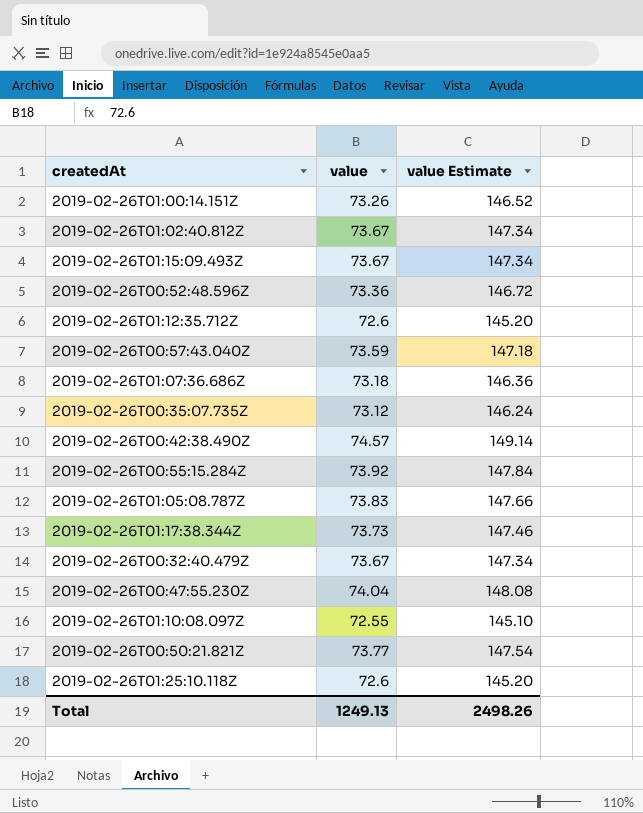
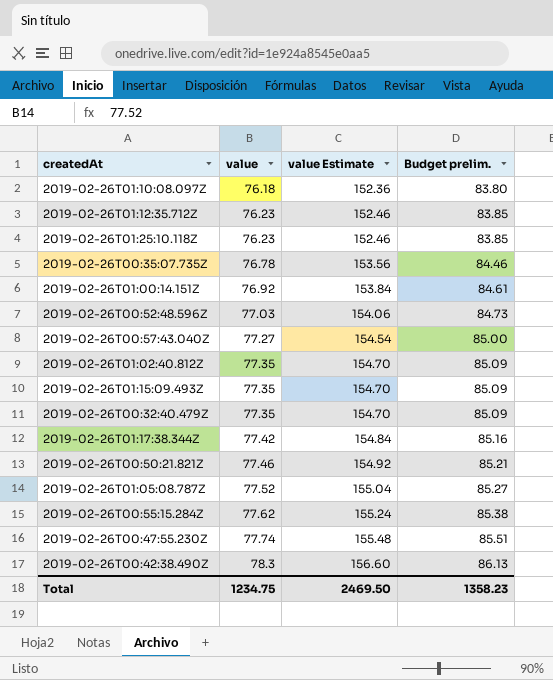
row order: none -> value ascending
column Budget prelim. | formula: none -> [value] * 1.1
row 2019-02-26T01:07:36.686Z: 73.18 | 146.36 -> none
2019-02-26T01:10:08.097Z | value: 72.55 -> 76.18
2019-02-26T01:10:08.097Z | value Estimate: 145.10 -> 152.36
2019-02-26T01:12:35.712Z | value: 72.6 -> 76.23
2019-02-26T01:12:35.712Z | value Estimate: 145.20 -> 152.46
2019-02-26T01:25:10.118Z | value: 72.6 -> 76.23
2019-02-26T01:25:10.118Z | value Estimate: 145.20 -> 152.46
2019-02-26T00:35:07.735Z | value: 73.12 -> 76.78
2019-02-26T00:35:07.735Z | value Estimate: 146.24 -> 153.56
2019-02-26T01:00:14.151Z | value: 73.26 -> 76.92
2019-02-26T01:00:14.151Z | value Estimate: 146.52 -> 153.84
2019-02-26T00:52:48.596Z | value: 73.36 -> 77.03
2019-02-26T00:52:48.596Z | value Estimate: 146.72 -> 154.06
2019-02-26T00:57:43.040Z | value: 73.59 -> 77.27
2019-02-26T00:57:43.040Z | value Estimate: 147.18 -> 154.54
2019-02-26T01:02:40.812Z | value: 73.67 -> 77.35
2019-02-26T01:02:40.812Z | value Estimate: 147.34 -> 154.70
2019-02-26T01:15:09.493Z | value: 73.67 -> 77.35
2019-02-26T01:15:09.493Z | value Estimate: 147.34 -> 154.70
2019-02-26T00:32:40.479Z | value: 73.67 -> 77.35
2019-02-26T00:32:40.479Z | value Estimate: 147.34 -> 154.70
2019-02-26T01:17:38.344Z | value: 73.73 -> 77.42
2019-02-26T01:17:38.344Z | value Estimate: 147.46 -> 154.84
2019-02-26T00:50:21.821Z | value: 73.77 -> 77.46
2019-02-26T00:50:21.821Z | value Estimate: 147.54 -> 154.92
2019-02-26T01:05:08.787Z | value: 73.83 -> 77.52
2019-02-26T01:05:08.787Z | value Estimate: 147.66 -> 155.04
2019-02-26T00:55:15.284Z | value: 73.92 -> 77.62
2019-02-26T00:55:15.284Z | value Estimate: 147.84 -> 155.24
2019-02-26T00:47:55.230Z | value: 74.04 -> 77.74
2019-02-26T00:47:55.230Z | value Estimate: 148.08 -> 155.48
2019-02-26T00:42:38.490Z | value: 74.57 -> 78.3
2019-02-26T00:42:38.490Z | value Estimate: 149.14 -> 156.60
Total | value: 1249.13 -> 1234.75
Total | value Estimate: 2498.26 -> 2469.50

